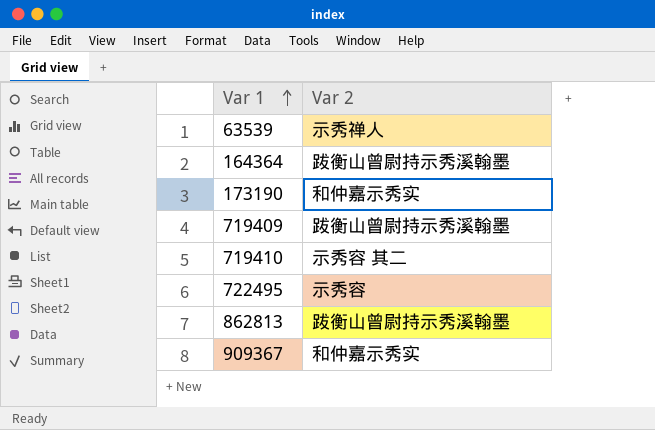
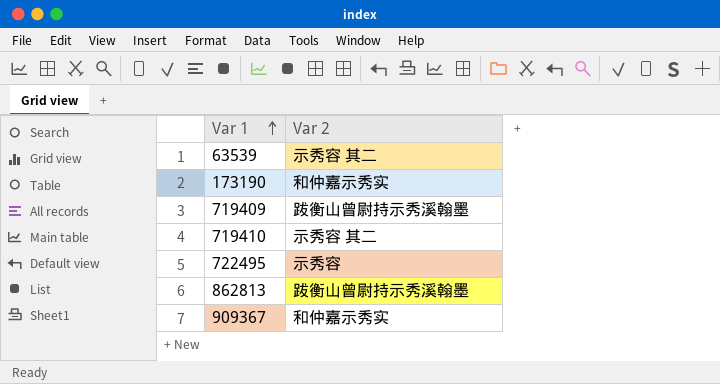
row 164364: 跋衡山曾尉持示秀溪翰墨 -> none
63539 | Var 2: 示秀禅人 -> 示秀容 其二

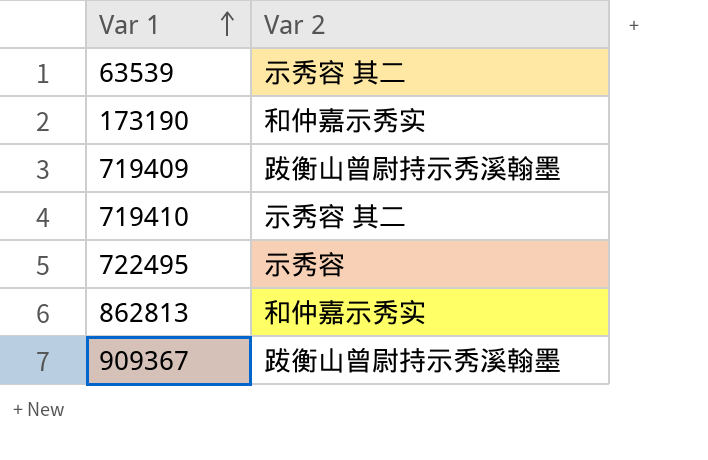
862813 | Var 2: 跋衡山曾尉持示秀溪翰墨 -> 和仲嘉示秀实
909367 | Var 2: 和仲嘉示秀实 -> 跋衡山曾尉持示秀溪翰墨

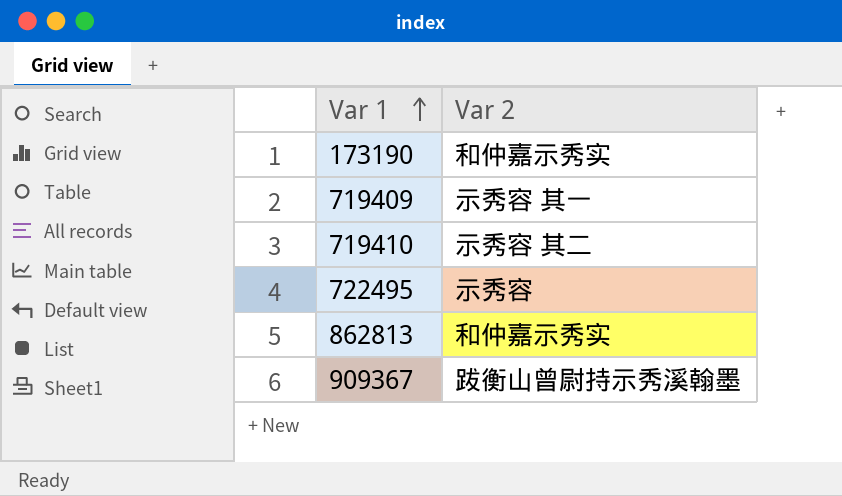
row 63539: 示秀容 其二 -> none
719409 | Var 2: 跋衡山曾尉持示秀溪翰墨 -> 示秀容 其一

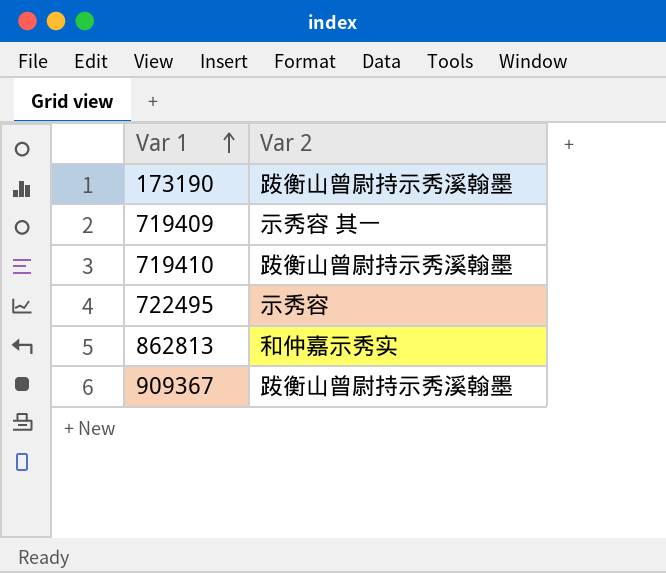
173190 | Var 2: 和仲嘉示秀实 -> 跋衡山曾尉持示秀溪翰墨
719410 | Var 2: 示秀容 其二 -> 跋衡山曾尉持示秀溪翰墨

